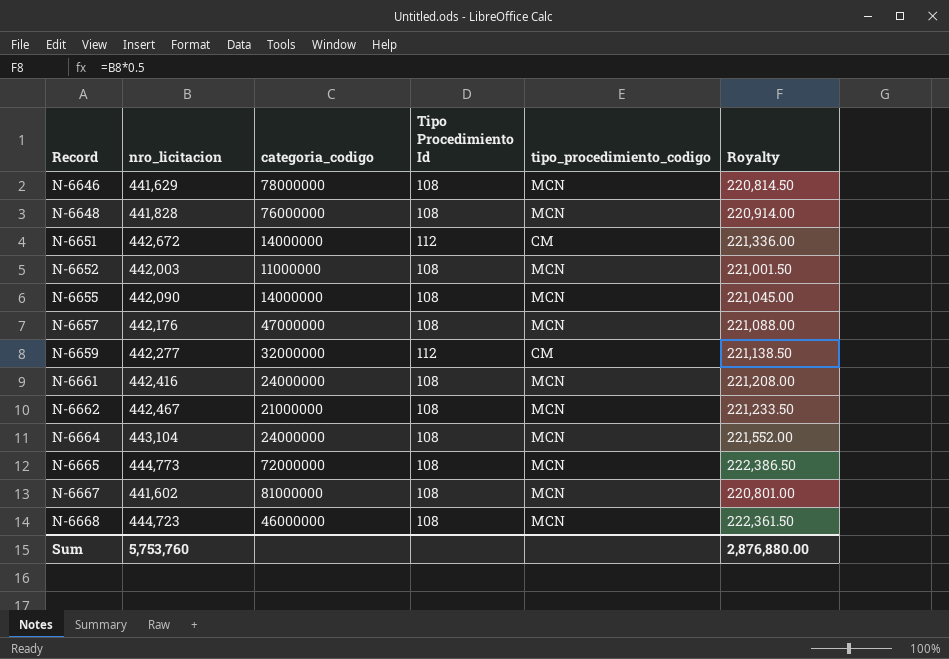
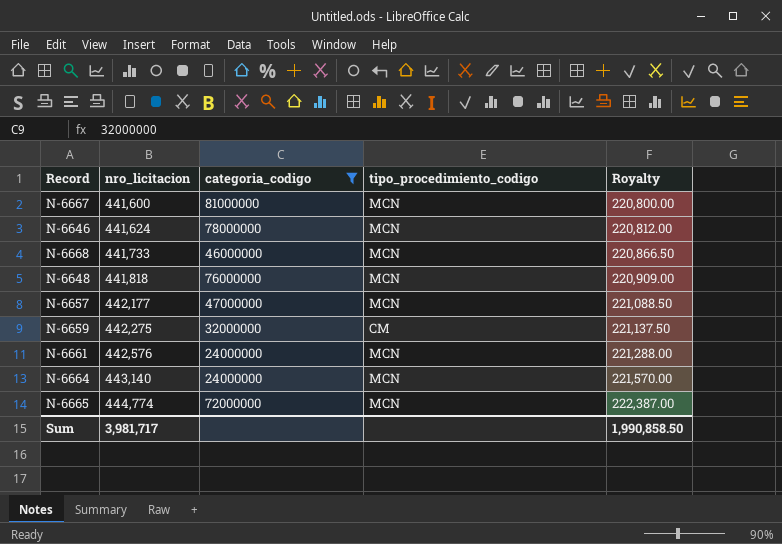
filter: none -> categoria_codigo >= 24000000
row order: Record ascending -> nro_licitacion ascending
column Tipo Procedimiento Id | position: 4 -> none
N-6667 | nro_licitacion: 441,602 -> 441,600
N-6667 | Royalty: 220,801.00 -> 220,800.00
N-6646 | nro_licitacion: 441,629 -> 441,624
N-6646 | Royalty: 220,814.50 -> 220,812.00
N-6668 | nro_licitacion: 444,723 -> 441,733
N-6668 | Royalty: 222,361.50 -> 220,866.50
N-6648 | nro_licitacion: 441,828 -> 441,818
N-6648 | Royalty: 220,914.00 -> 220,909.00
N-6657 | nro_licitacion: 442,176 -> 442,177
N-6657 | Royalty: 221,088.00 -> 221,088.50
N-6659 | nro_licitacion: 442,277 -> 442,275
N-6659 | Royalty: 221,138.50 -> 221,137.50
N-6661 | nro_licitacion: 442,416 -> 442,576
N-6661 | Royalty: 221,208.00 -> 221,288.00
N-6664 | nro_licitacion: 443,104 -> 443,140
N-6664 | Royalty: 221,552.00 -> 221,570.00
N-6665 | nro_licitacion: 444,773 -> 444,774
N-6665 | Royalty: 222,386.50 -> 222,387.00
Sum | nro_licitacion: 5,753,760 -> 3,981,717
Sum | Royalty: 2,876,880.00 -> 1,990,858.50

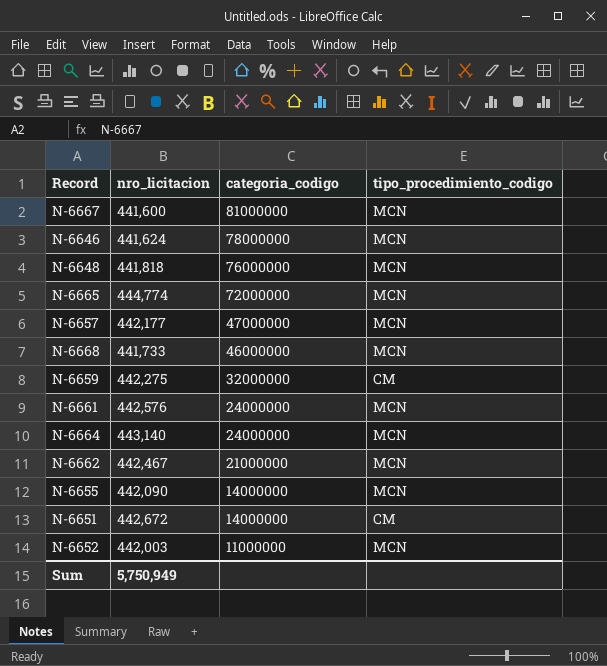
filter: categoria_codigo >= 24000000 -> none
row order: nro_licitacion ascending -> categoria_codigo descending
column Royalty | formula: [nro_licitacion] * 0.5 -> none
Sum | nro_licitacion: 3,981,717 -> 5,750,949

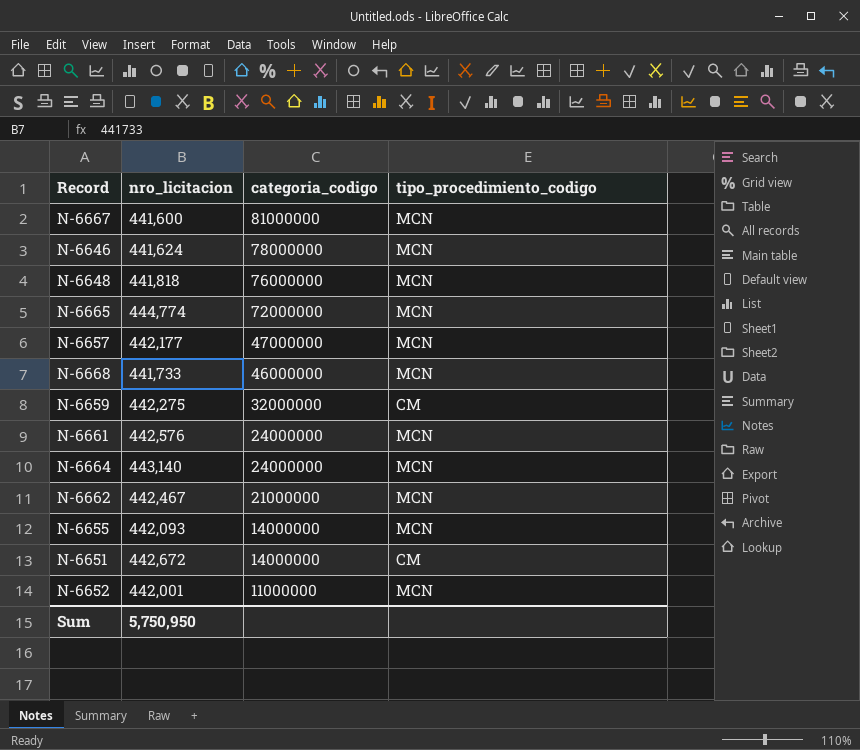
N-6655 | nro_licitacion: 442,090 -> 442,093
N-6652 | nro_licitacion: 442,003 -> 442,001
Sum | nro_licitacion: 5,750,949 -> 5,750,950

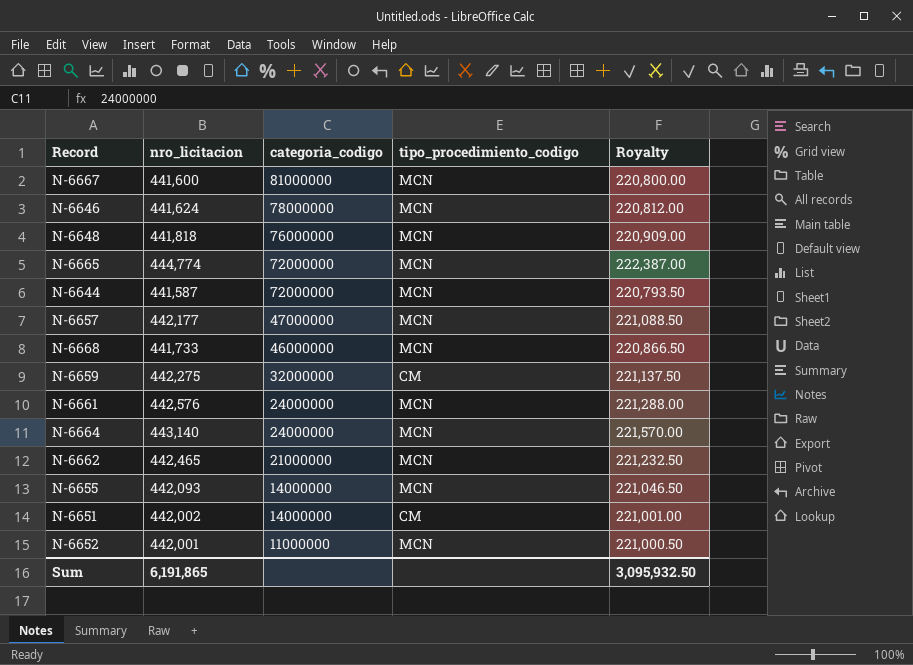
column Royalty | formula: none -> [nro_licitacion] * 0.5
row N-6644: none -> 441,587 | 72000000 | MCN | 220,793.50
N-6662 | nro_licitacion: 442,467 -> 442,465
N-6651 | nro_licitacion: 442,672 -> 442,002
Sum | nro_licitacion: 5,750,950 -> 6,191,865

